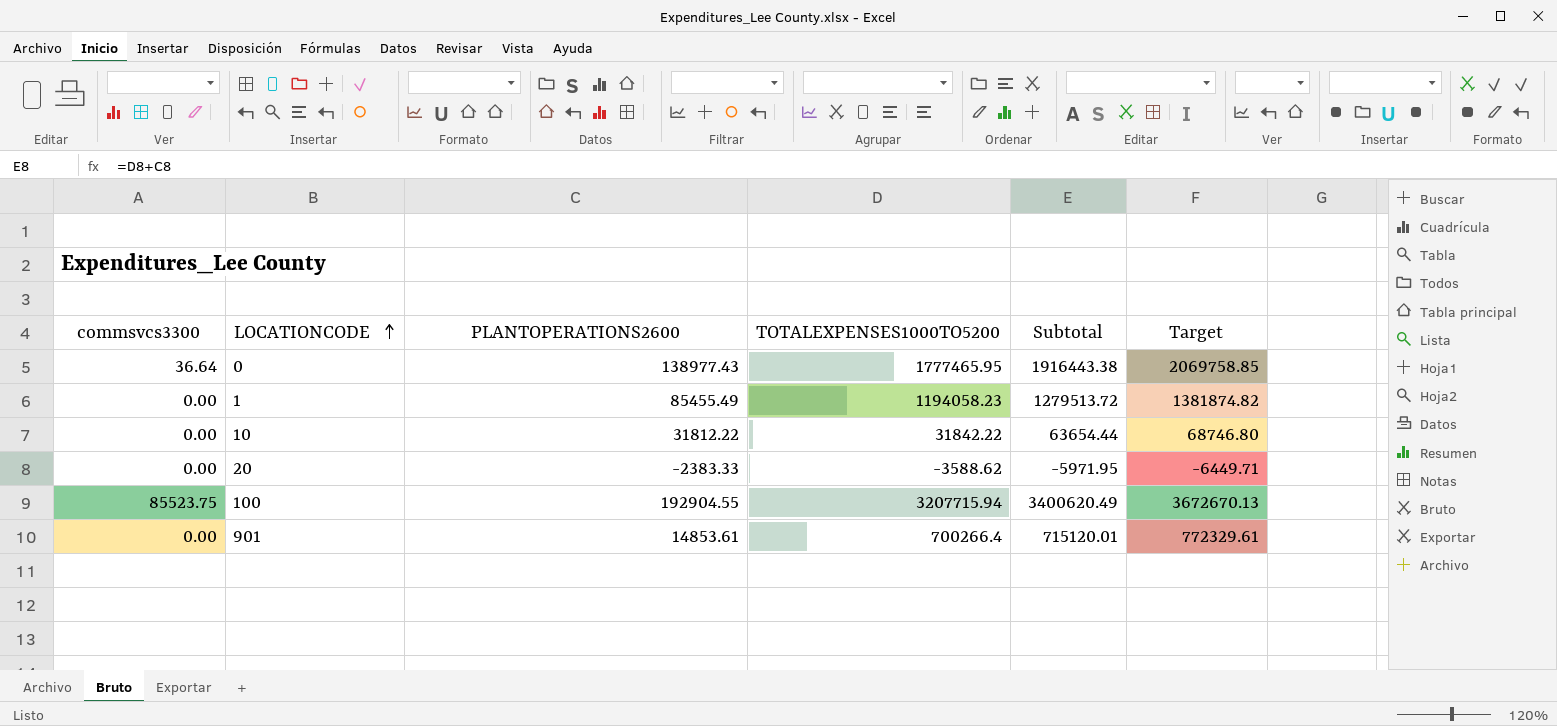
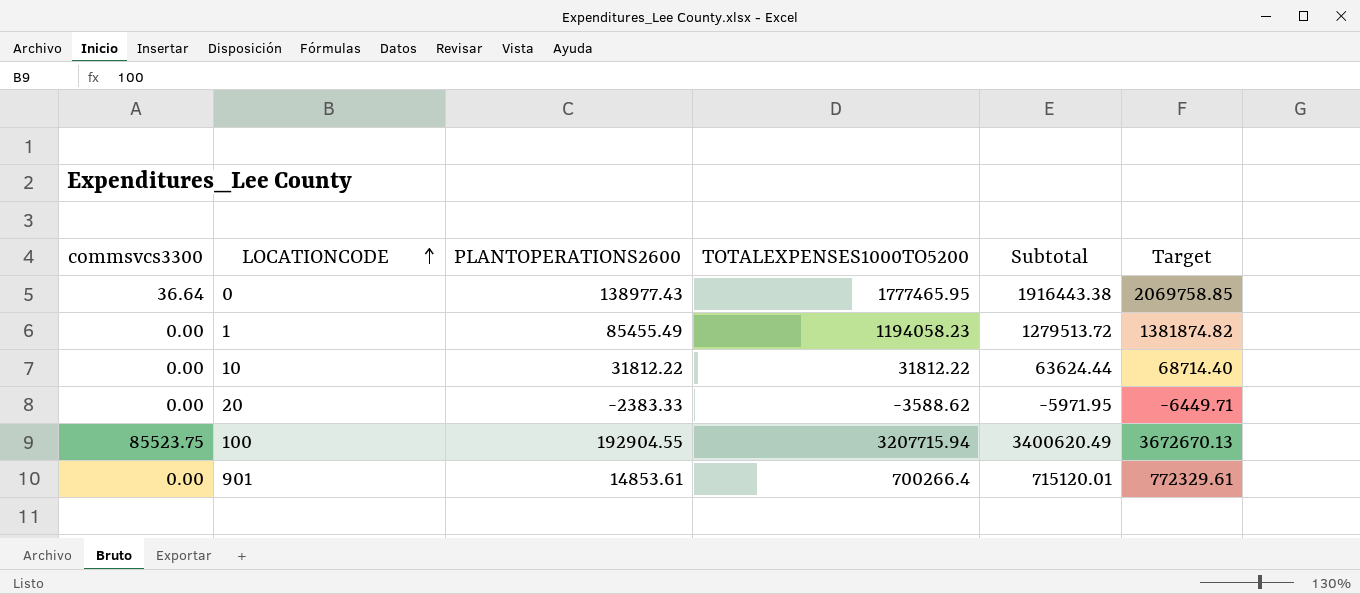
10 | TOTALEXPENSES1000TO5200: 31842.22 -> 31812.22
10 | Subtotal: 63654.44 -> 63624.44
10 | Target: 68746.80 -> 68714.40

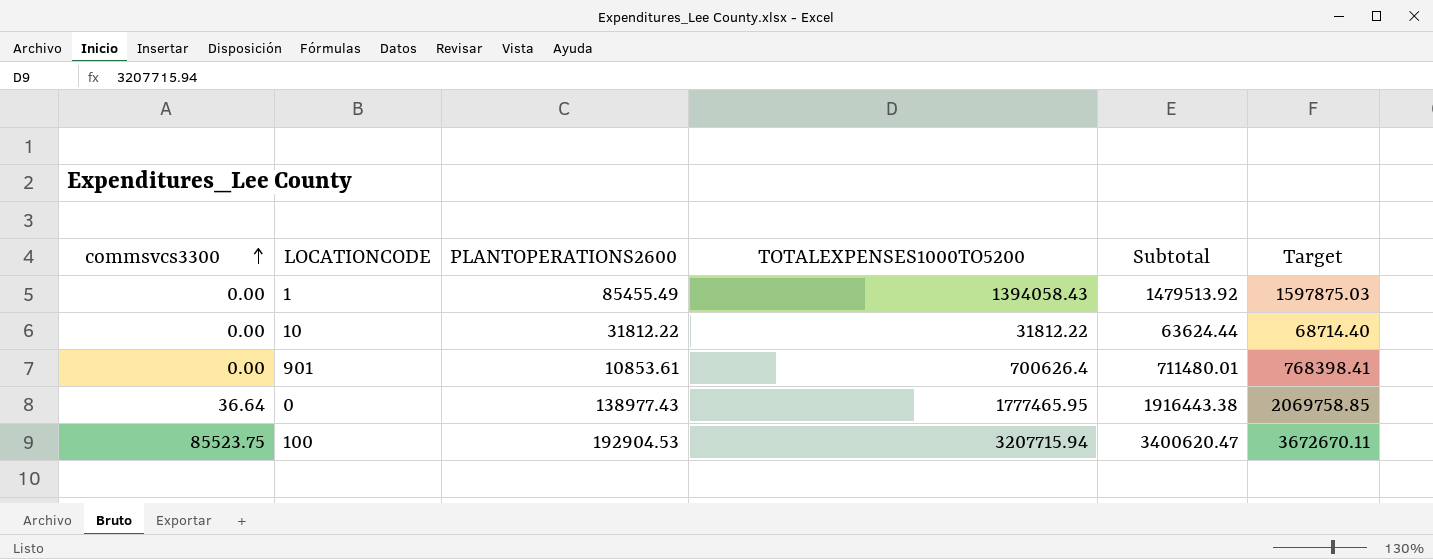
row order: LOCATIONCODE ascending -> commsvcs3300 ascending
row 20: 0.00 | -2383.33 | -3588.62 | -5971.95 | -6449.71 -> none
1 | TOTALEXPENSES1000TO5200: 1194058.23 -> 1394058.43
1 | Subtotal: 1279513.72 -> 1479513.92
1 | Target: 1381874.82 -> 1597875.03
901 | PLANTOPERATIONS2600: 14853.61 -> 10853.61
901 | TOTALEXPENSES1000TO5200: 700266.4 -> 700626.4
901 | Subtotal: 715120.01 -> 711480.01
901 | Target: 772329.61 -> 768398.41
100 | PLANTOPERATIONS2600: 192904.55 -> 192904.53
100 | Subtotal: 3400620.49 -> 3400620.47
100 | Target: 3672670.13 -> 3672670.11

